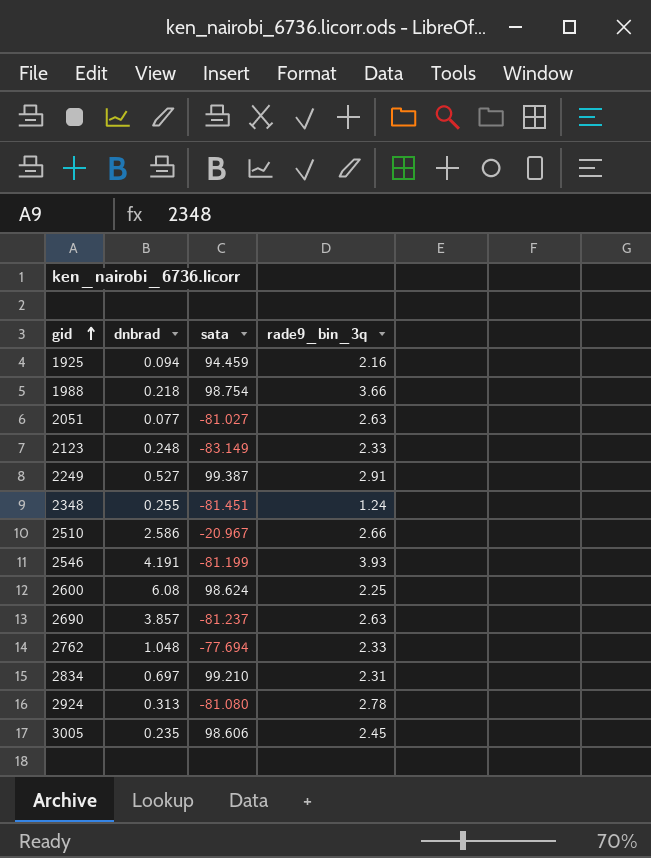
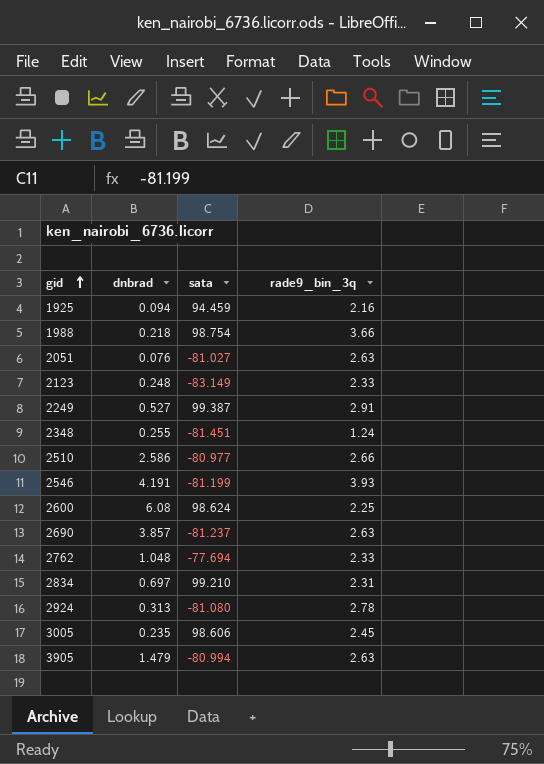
2051 | dnbrad: 0.077 -> 0.076
2510 | sata: -20.967 -> -80.977
row 3905: none -> 1.479 | -80.994 | 2.63

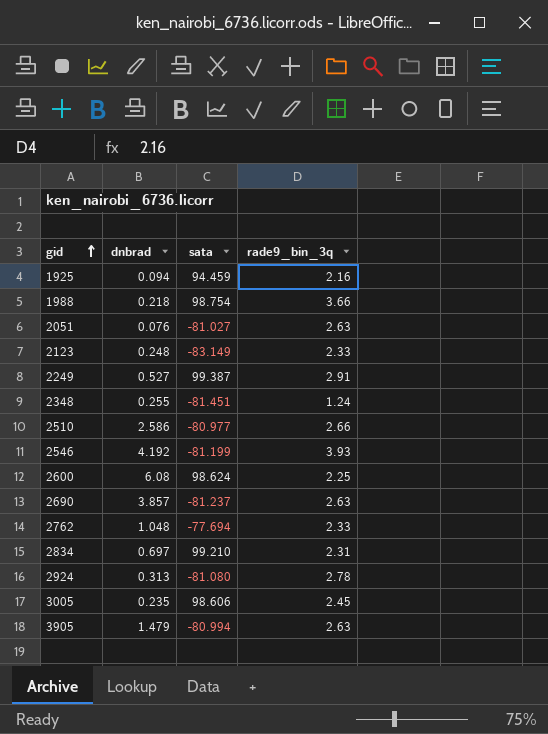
2546 | dnbrad: 4.191 -> 4.192

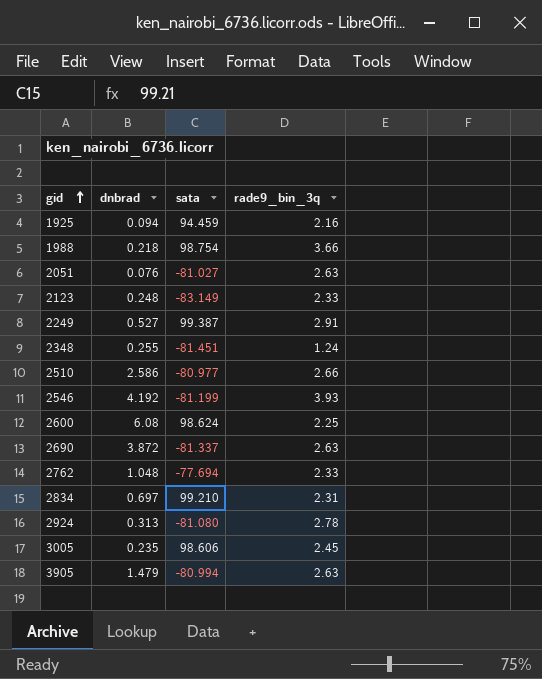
2690 | dnbrad: 3.857 -> 3.872
2690 | sata: -81.237 -> -81.337

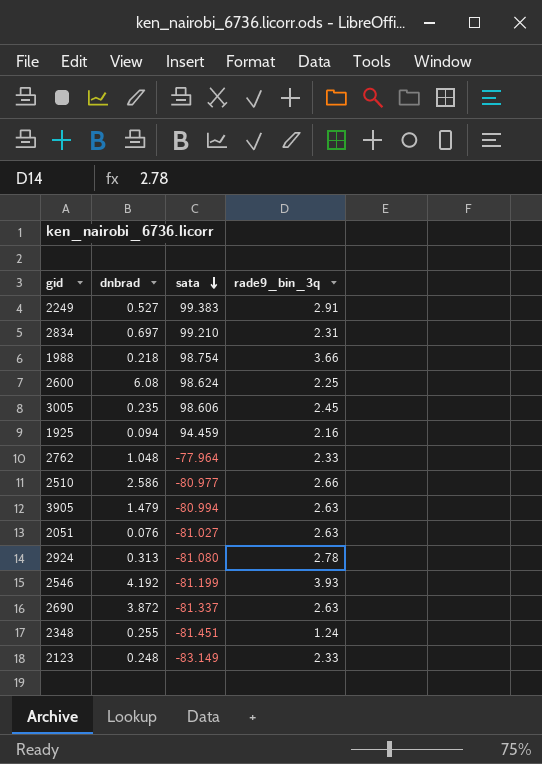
row order: gid ascending -> sata descending
2249 | sata: 99.387 -> 99.383
2762 | sata: -77.694 -> -77.964

